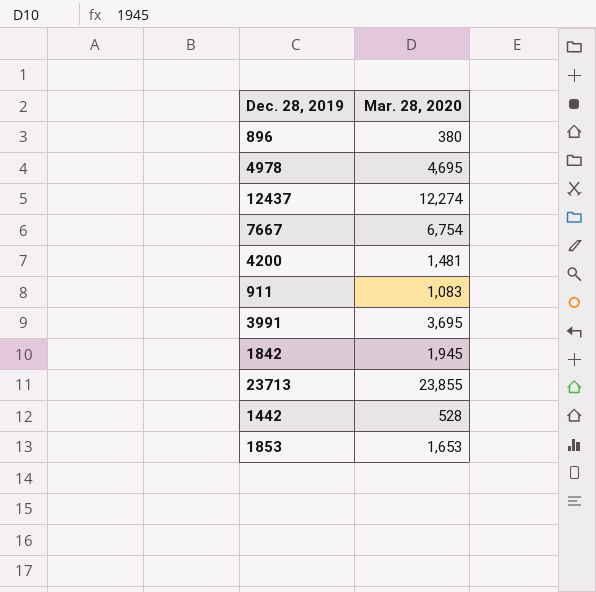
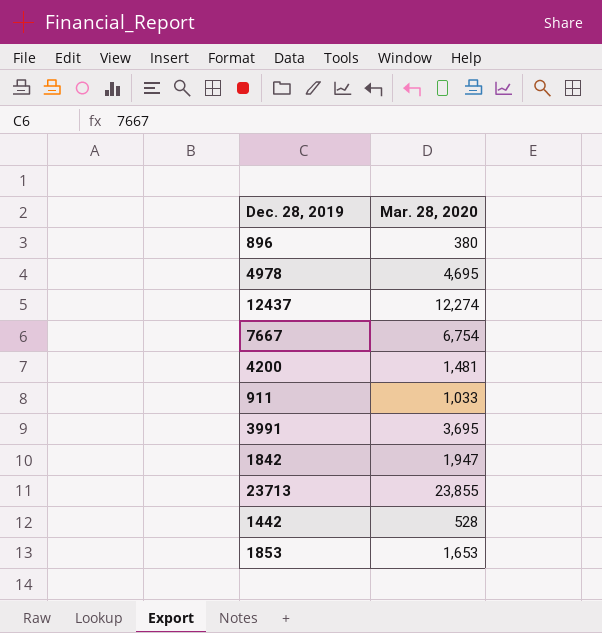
911 | Mar. 28, 2020: 1,083 -> 1,033
1842 | Mar. 28, 2020: 1,945 -> 1,947

